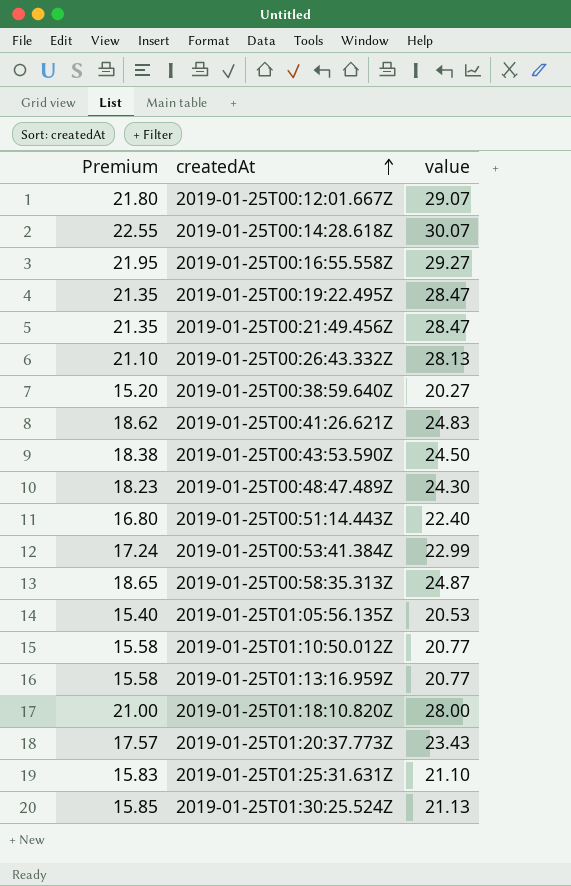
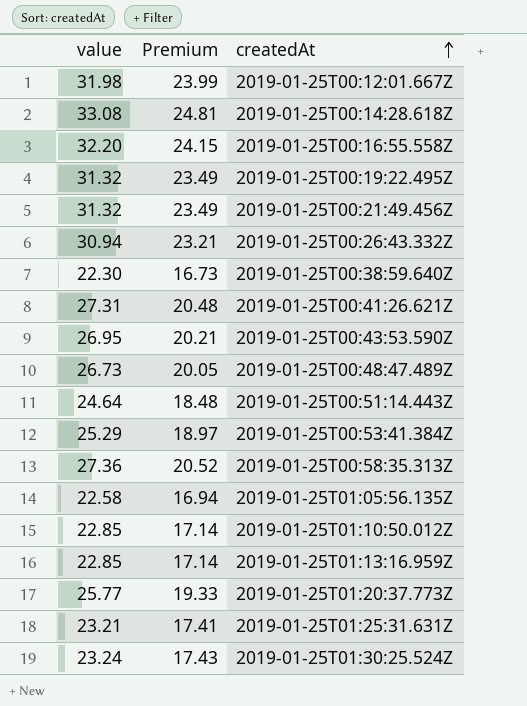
column value | position: 3 -> 1
row 2019-01-25T01:18:10.820Z: 21.00 | 28.00 -> none
2019-01-25T00:12:01.667Z | value: 29.07 -> 31.98
2019-01-25T00:12:01.667Z | Premium: 21.80 -> 23.99
2019-01-25T00:14:28.618Z | value: 30.07 -> 33.08
2019-01-25T00:14:28.618Z | Premium: 22.55 -> 24.81
2019-01-25T00:16:55.558Z | value: 29.27 -> 32.20
2019-01-25T00:16:55.558Z | Premium: 21.95 -> 24.15
2019-01-25T00:19:22.495Z | value: 28.47 -> 31.32
2019-01-25T00:19:22.495Z | Premium: 21.35 -> 23.49
2019-01-25T00:21:49.456Z | value: 28.47 -> 31.32
2019-01-25T00:21:49.456Z | Premium: 21.35 -> 23.49
2019-01-25T00:26:43.332Z | value: 28.13 -> 30.94
2019-01-25T00:26:43.332Z | Premium: 21.10 -> 23.21
2019-01-25T00:38:59.640Z | value: 20.27 -> 22.30
2019-01-25T00:38:59.640Z | Premium: 15.20 -> 16.73
2019-01-25T00:41:26.621Z | value: 24.83 -> 27.31
2019-01-25T00:41:26.621Z | Premium: 18.62 -> 20.48
2019-01-25T00:43:53.590Z | value: 24.50 -> 26.95
2019-01-25T00:43:53.590Z | Premium: 18.38 -> 20.21
2019-01-25T00:48:47.489Z | value: 24.30 -> 26.73
2019-01-25T00:48:47.489Z | Premium: 18.23 -> 20.05
2019-01-25T00:51:14.443Z | value: 22.40 -> 24.64
2019-01-25T00:51:14.443Z | Premium: 16.80 -> 18.48
2019-01-25T00:53:41.384Z | value: 22.99 -> 25.29
2019-01-25T00:53:41.384Z | Premium: 17.24 -> 18.97
2019-01-25T00:58:35.313Z | value: 24.87 -> 27.36
2019-01-25T00:58:35.313Z | Premium: 18.65 -> 20.52
2019-01-25T01:05:56.135Z | value: 20.53 -> 22.58
2019-01-25T01:05:56.135Z | Premium: 15.40 -> 16.94
2019-01-25T01:10:50.012Z | value: 20.77 -> 22.85
2019-01-25T01:10:50.012Z | Premium: 15.58 -> 17.14
2019-01-25T01:13:16.959Z | value: 20.77 -> 22.85
2019-01-25T01:13:16.959Z | Premium: 15.58 -> 17.14
2019-01-25T01:20:37.773Z | value: 23.43 -> 25.77
2019-01-25T01:20:37.773Z | Premium: 17.57 -> 19.33
2019-01-25T01:25:31.631Z | value: 21.10 -> 23.21
2019-01-25T01:25:31.631Z | Premium: 15.83 -> 17.41
2019-01-25T01:30:25.524Z | value: 21.13 -> 23.24
2019-01-25T01:30:25.524Z | Premium: 15.85 -> 17.43

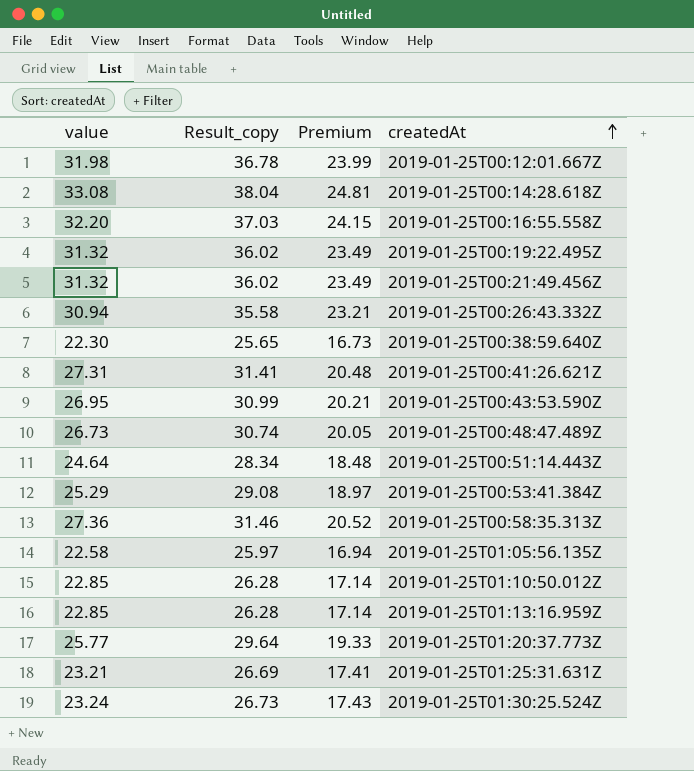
column Result_copy | formula: none -> [value] * 1.15

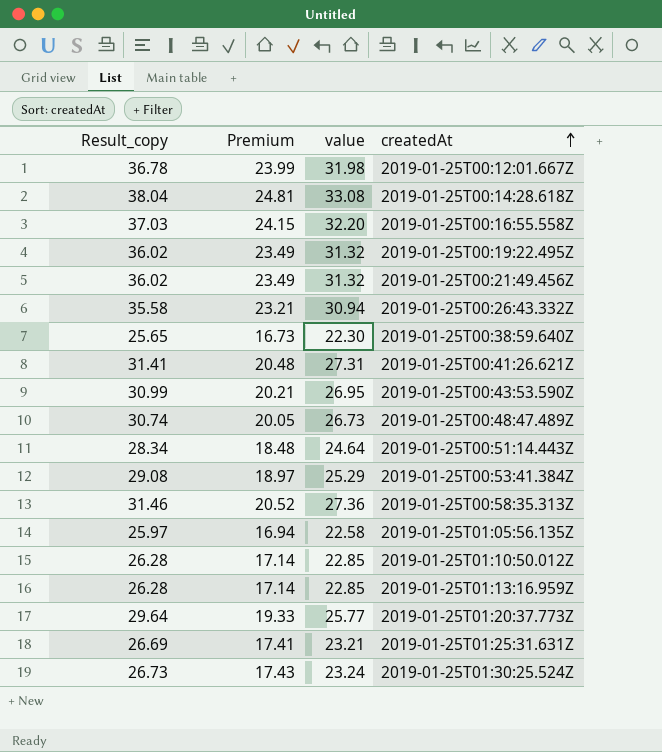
column value | position: 1 -> 3

